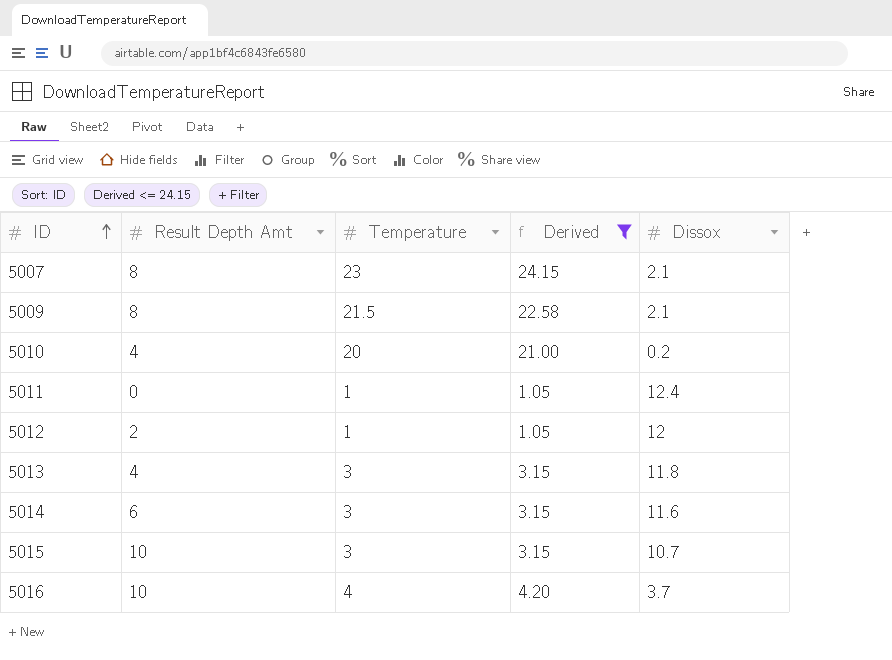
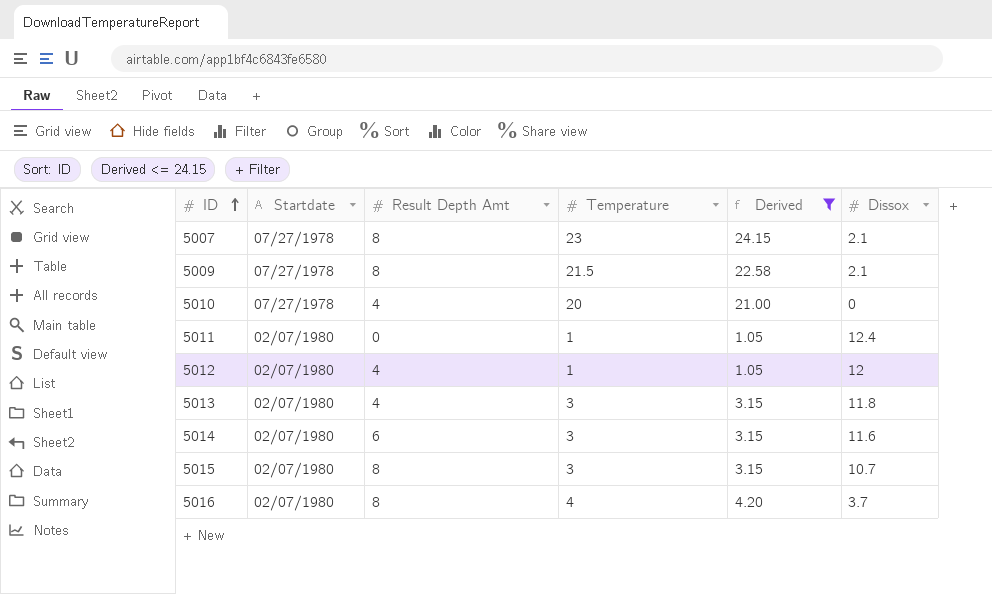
column Startdate | position: none -> 2
5010 | Dissox: 0.2 -> 0
5012 | Result Depth Amt: 2 -> 4
5015 | Result Depth Amt: 10 -> 8
5016 | Result Depth Amt: 10 -> 8

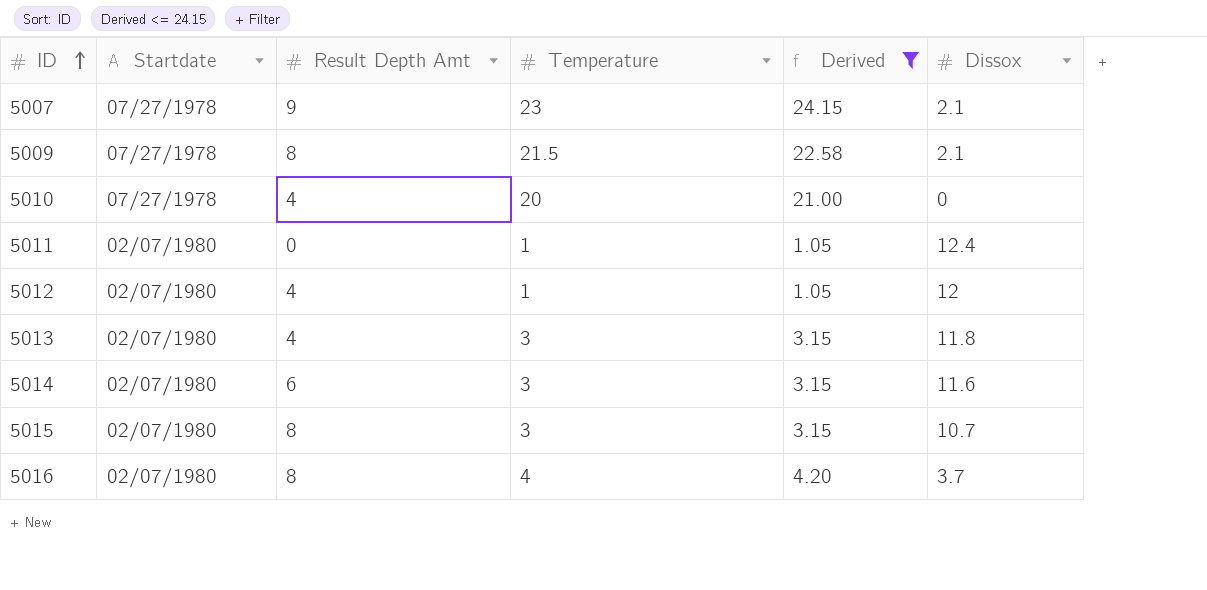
5007 | Result Depth Amt: 8 -> 9

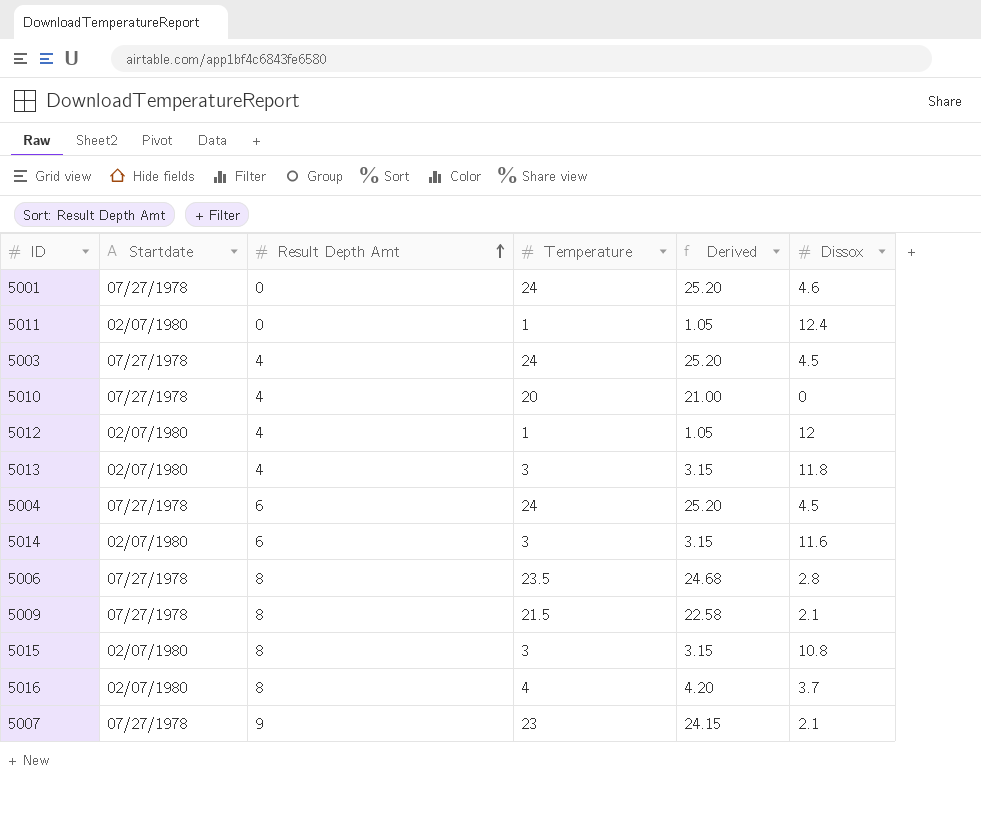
filter: Derived <= 24.15 -> none
row order: ID ascending -> Result Depth Amt ascending
5015 | Dissox: 10.7 -> 10.8

